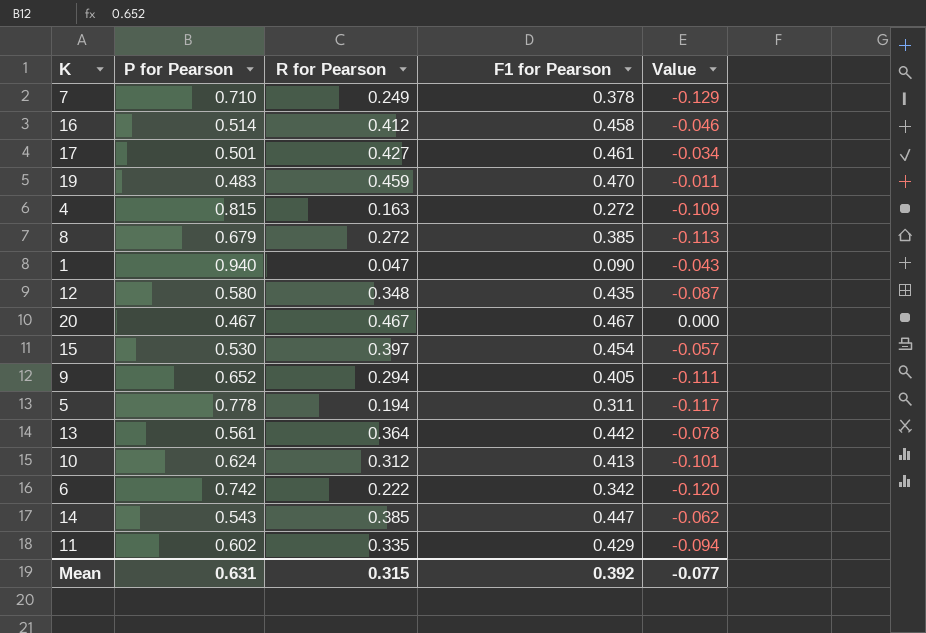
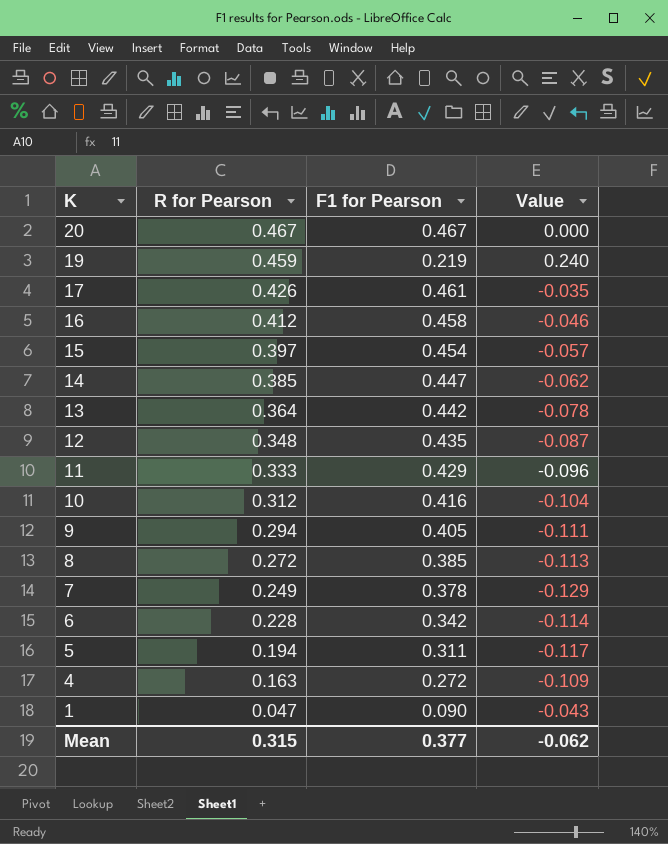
row order: none -> K descending
column P for Pearson | position: 2 -> none
19 | F1 for Pearson: 0.470 -> 0.219
19 | Value: -0.011 -> 0.240
17 | R for Pearson: 0.427 -> 0.426
17 | Value: -0.034 -> -0.035
11 | R for Pearson: 0.335 -> 0.333
11 | Value: -0.094 -> -0.096
10 | F1 for Pearson: 0.413 -> 0.416
10 | Value: -0.101 -> -0.104
6 | R for Pearson: 0.222 -> 0.228
6 | Value: -0.120 -> -0.114
Mean | F1 for Pearson: 0.392 -> 0.377
Mean | Value: -0.077 -> -0.062

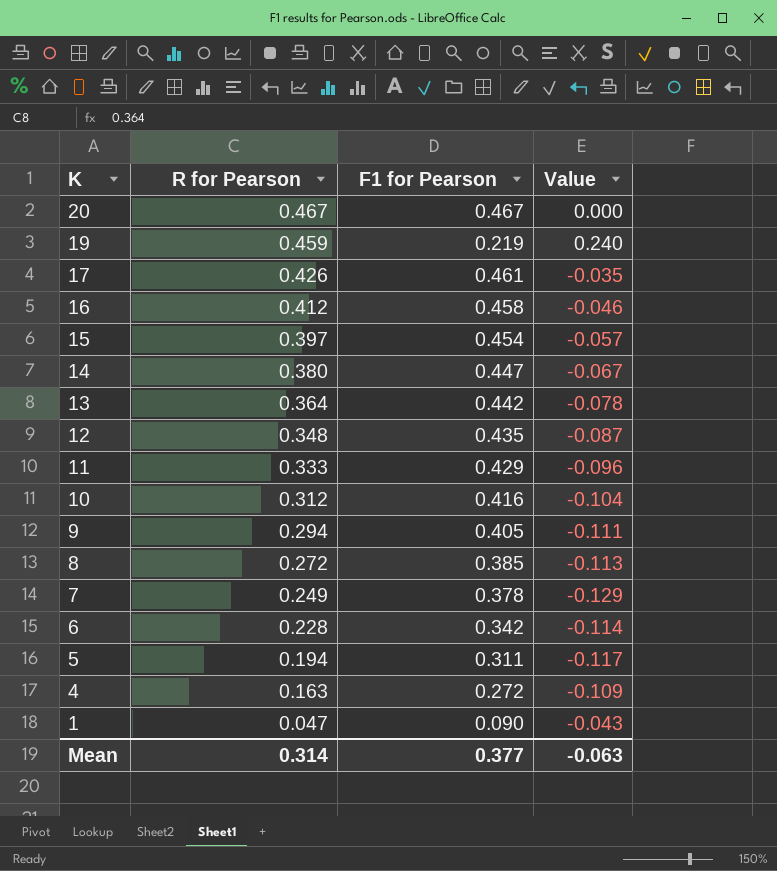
14 | R for Pearson: 0.385 -> 0.380
14 | Value: -0.062 -> -0.067
Mean | R for Pearson: 0.315 -> 0.314
Mean | Value: -0.062 -> -0.063

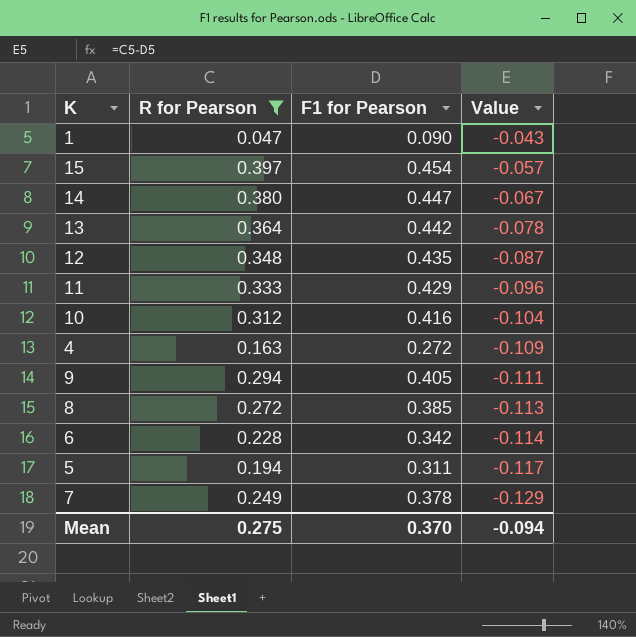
filter: none -> R for Pearson <= 0.397
row order: K descending -> Value descending
Mean | R for Pearson: 0.314 -> 0.275
Mean | F1 for Pearson: 0.377 -> 0.370
Mean | Value: -0.063 -> -0.094

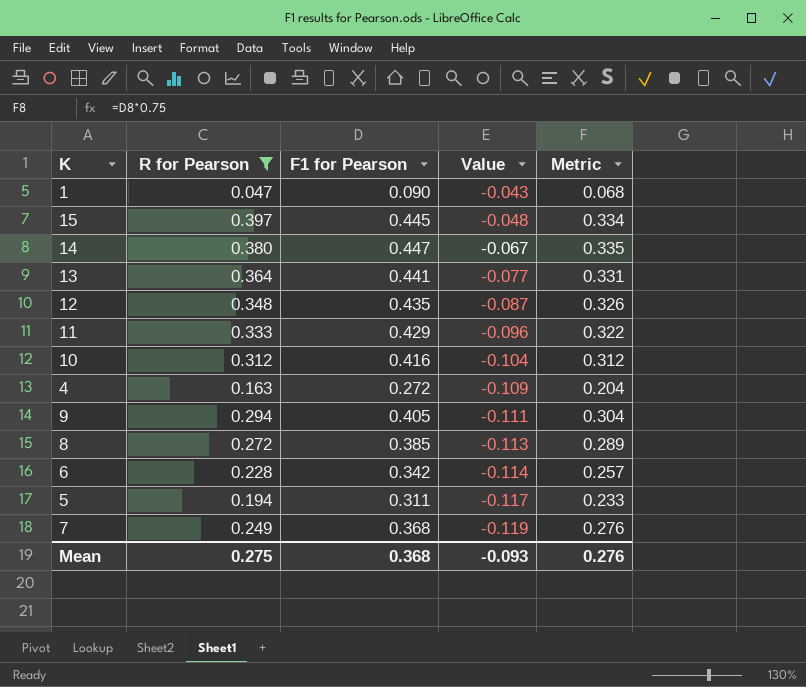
column Metric | formula: none -> [F1 for Pearson] * 0.75
15 | F1 for Pearson: 0.454 -> 0.445
15 | Value: -0.057 -> -0.048
13 | F1 for Pearson: 0.442 -> 0.441
13 | Value: -0.078 -> -0.077
7 | F1 for Pearson: 0.378 -> 0.368
7 | Value: -0.129 -> -0.119
Mean | F1 for Pearson: 0.370 -> 0.368
Mean | Value: -0.094 -> -0.093

